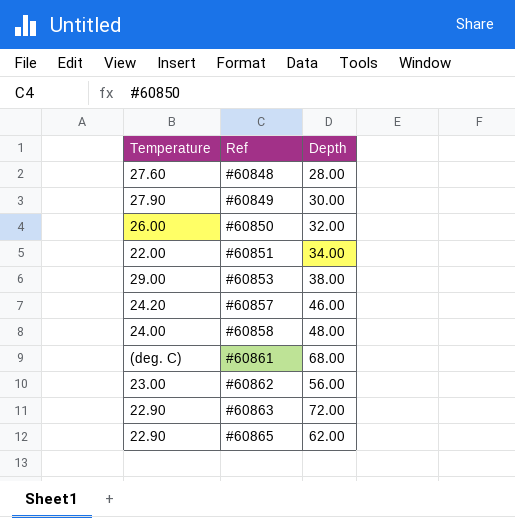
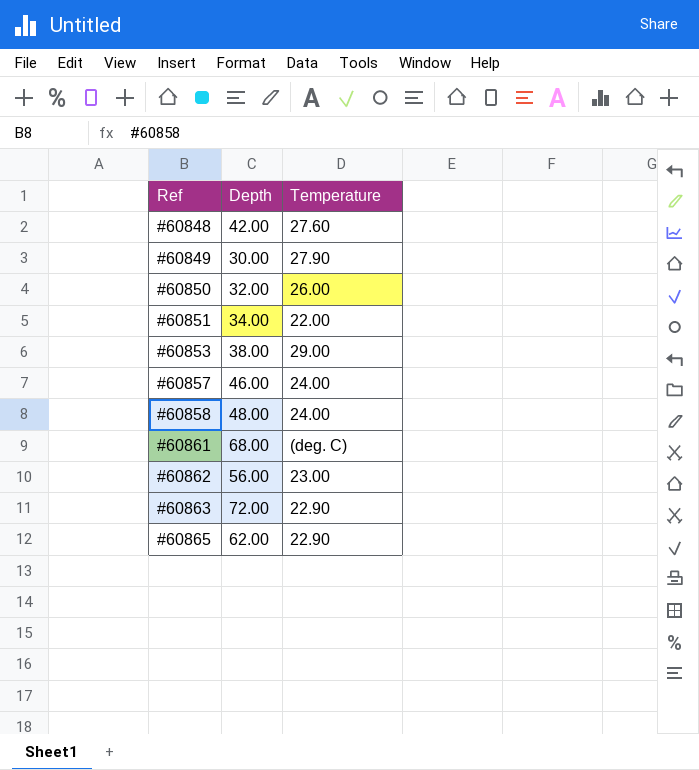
column Temperature | position: 1 -> 3
#60848 | Depth: 28.00 -> 42.00
#60857 | Temperature: 24.20 -> 24.00

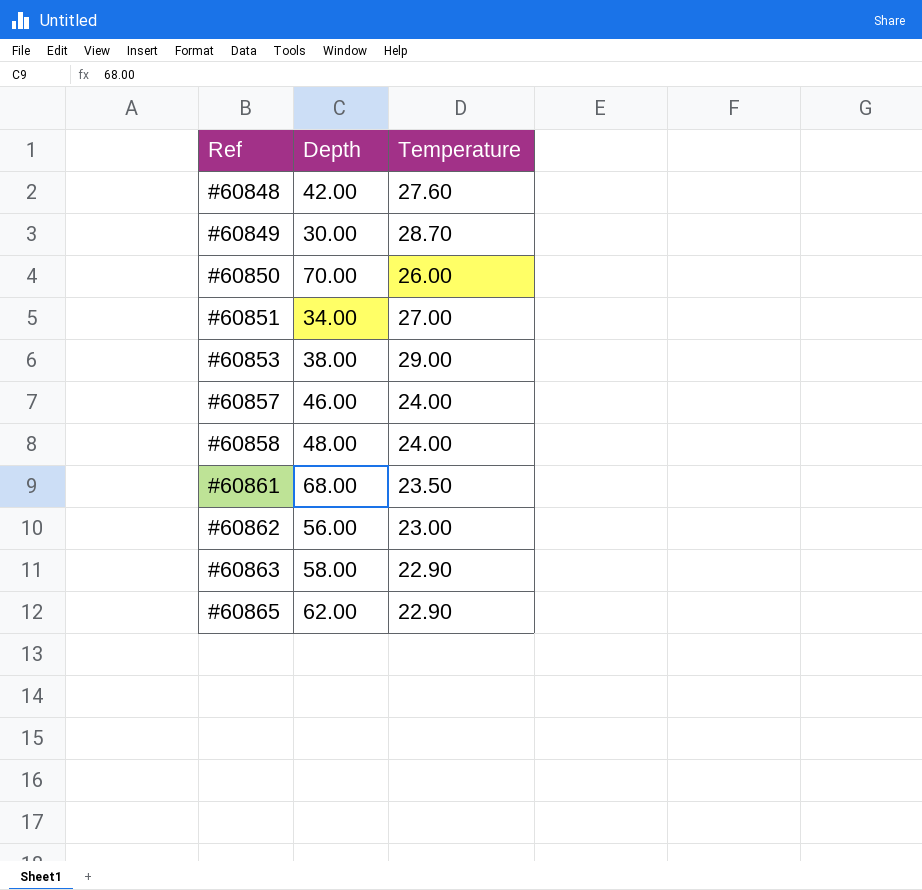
#60849 | Temperature: 27.90 -> 28.70
#60850 | Depth: 32.00 -> 70.00
#60851 | Temperature: 22.00 -> 27.00
#60861 | Temperature: (deg. C) -> 23.50
#60863 | Depth: 72.00 -> 58.00

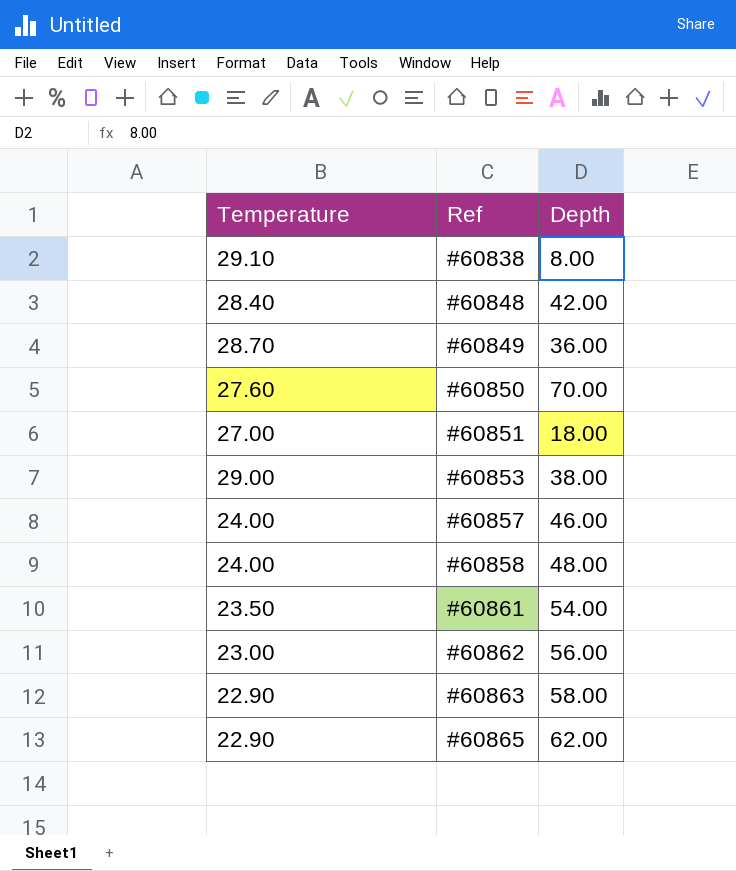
column Temperature | position: 3 -> 1
row #60838: none -> 29.10 | 8.00
#60848 | Temperature: 27.60 -> 28.40
#60849 | Depth: 30.00 -> 36.00
#60850 | Temperature: 26.00 -> 27.60
#60851 | Depth: 34.00 -> 18.00
#60861 | Depth: 68.00 -> 54.00

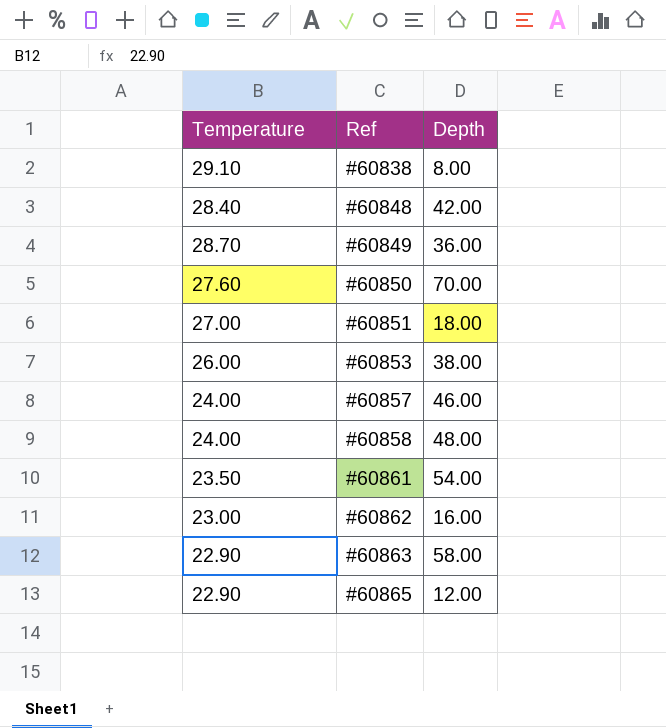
#60853 | Temperature: 29.00 -> 26.00
#60862 | Depth: 56.00 -> 16.00
#60865 | Depth: 62.00 -> 12.00

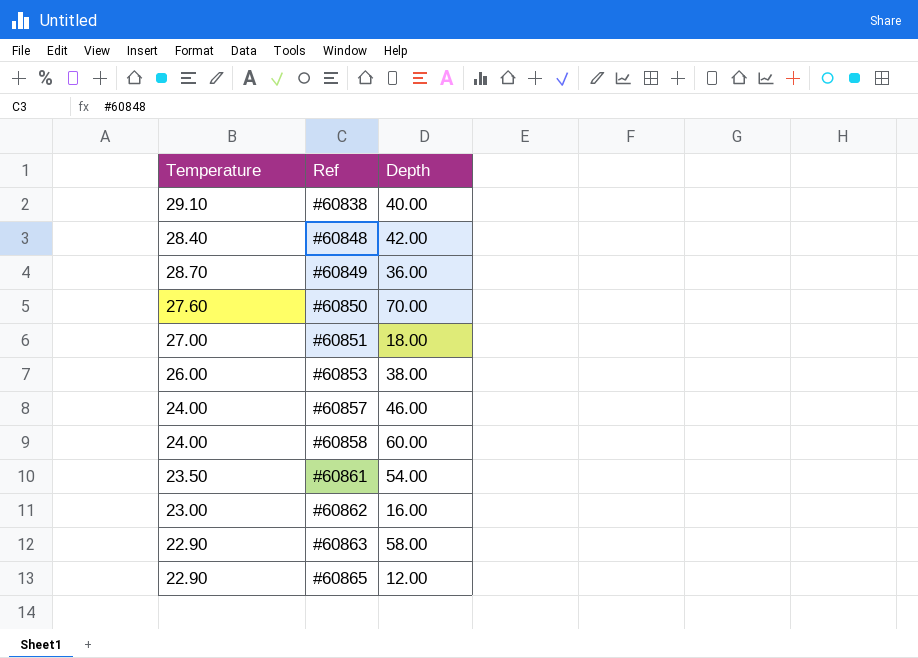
#60838 | Depth: 8.00 -> 40.00
#60858 | Depth: 48.00 -> 60.00

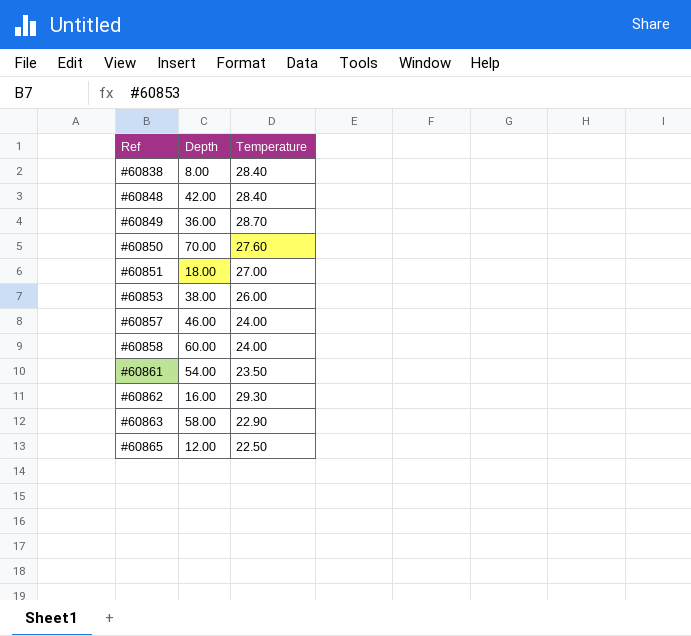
column Temperature | position: 1 -> 3
#60838 | Depth: 40.00 -> 8.00
#60838 | Temperature: 29.10 -> 28.40
#60862 | Temperature: 23.00 -> 29.30
#60865 | Temperature: 22.90 -> 22.50

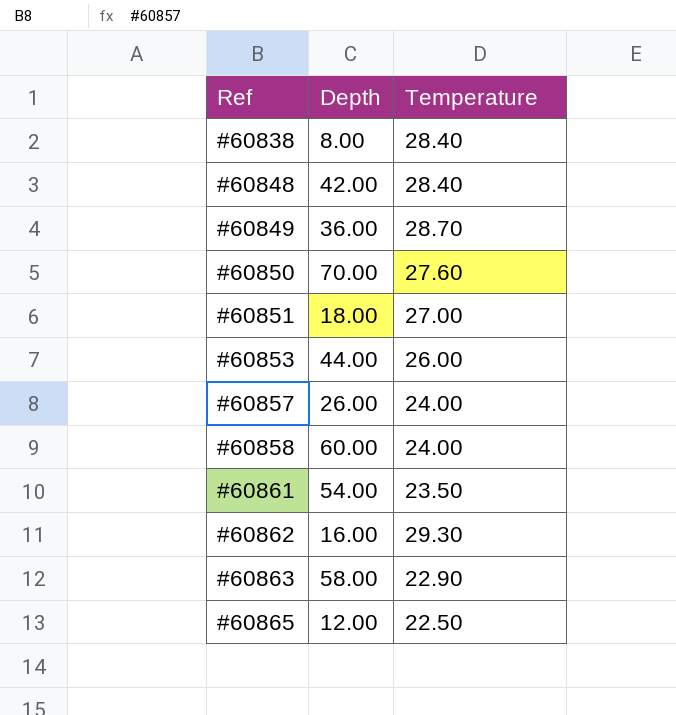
#60853 | Depth: 38.00 -> 44.00
#60857 | Depth: 46.00 -> 26.00

